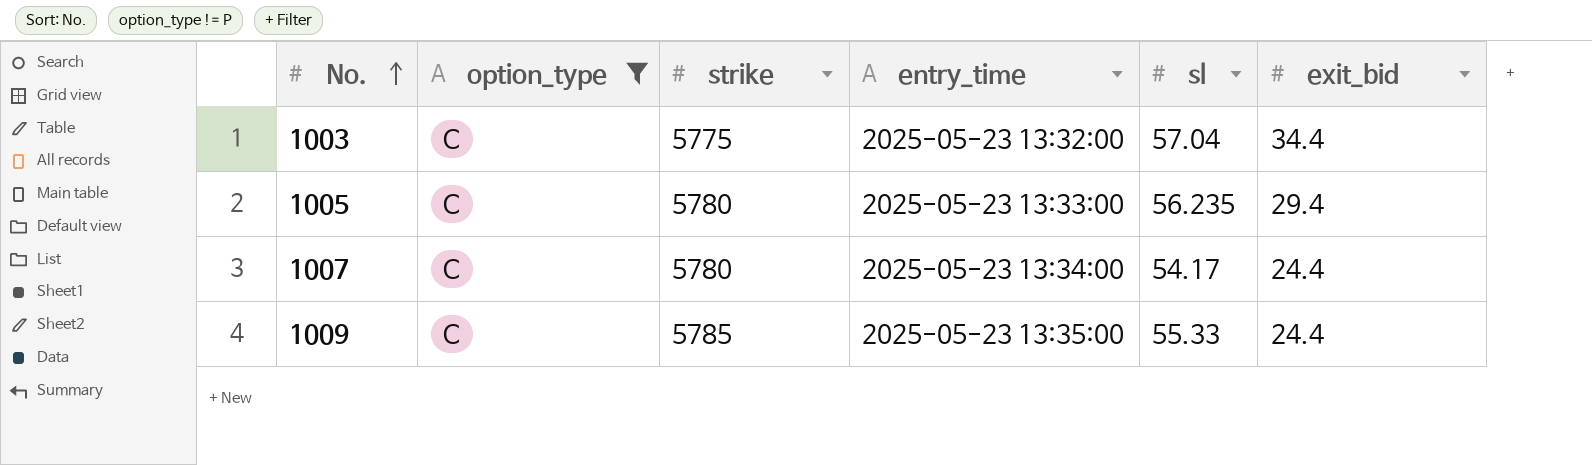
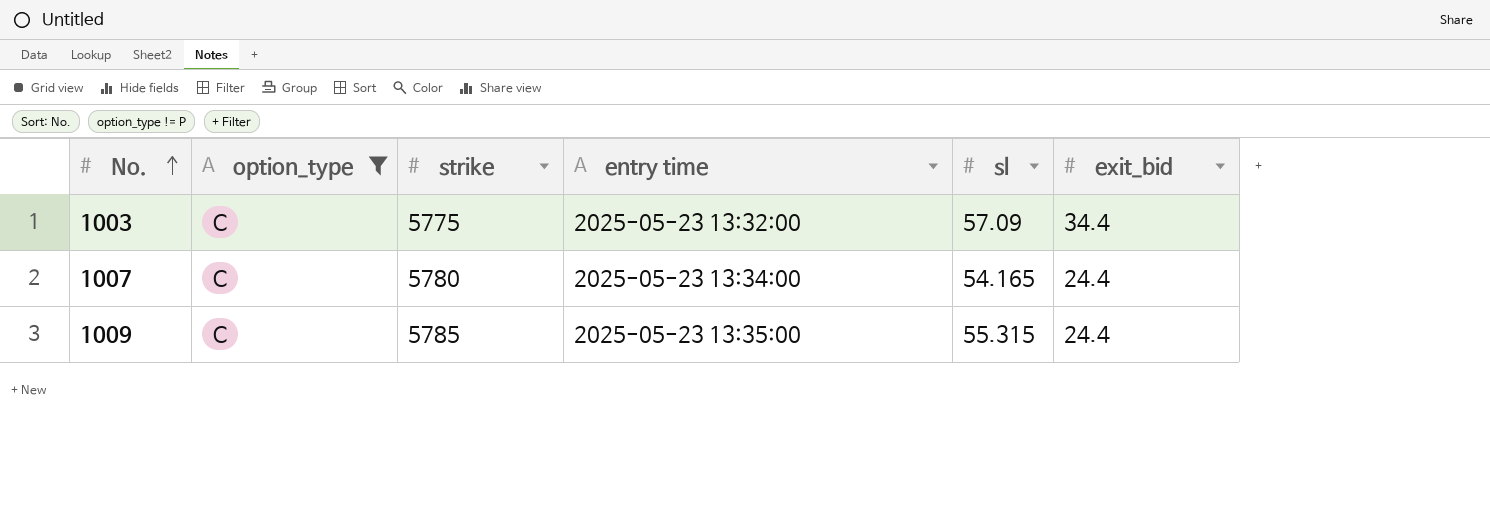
column name: entry_time -> entry time
row 1005: C | 5780 | 2025-05-23 13:33:00 | 56.235 | 29.4 -> none
1003 | sl: 57.04 -> 57.09
1007 | sl: 54.17 -> 54.165
1009 | sl: 55.33 -> 55.315

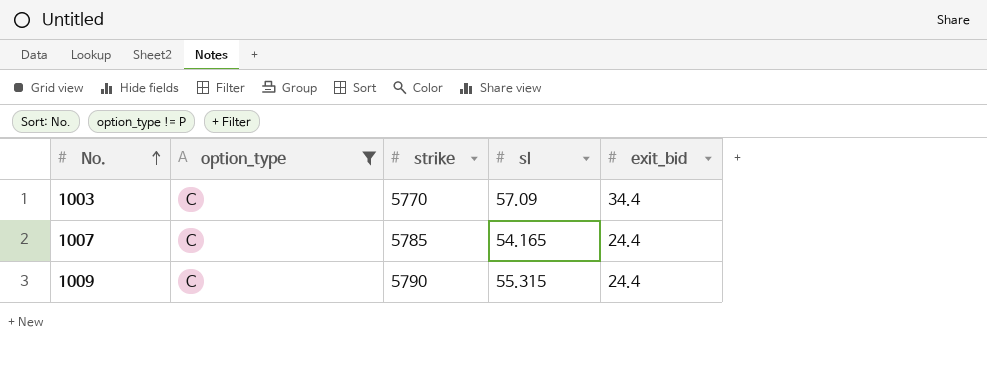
column entry time | position: 4 -> none
1003 | strike: 5775 -> 5770
1007 | strike: 5780 -> 5785
1009 | strike: 5785 -> 5790

